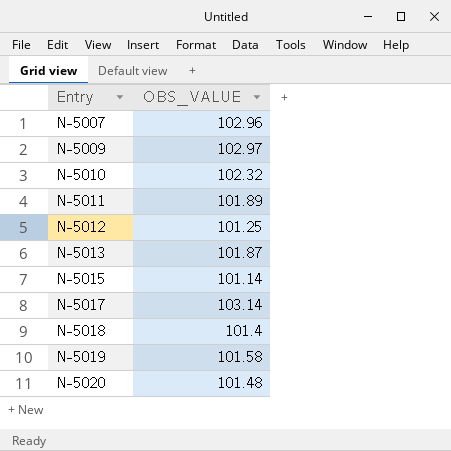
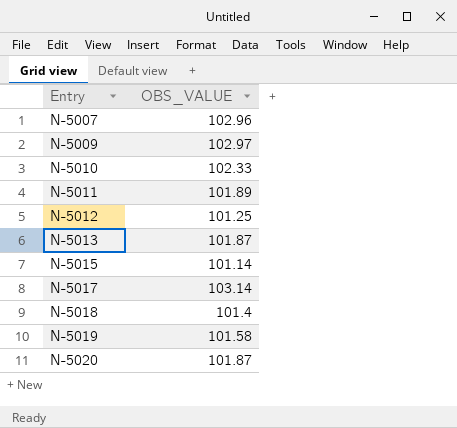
N-5010 | OBS_VALUE: 102.32 -> 102.33
N-5020 | OBS_VALUE: 101.48 -> 101.87

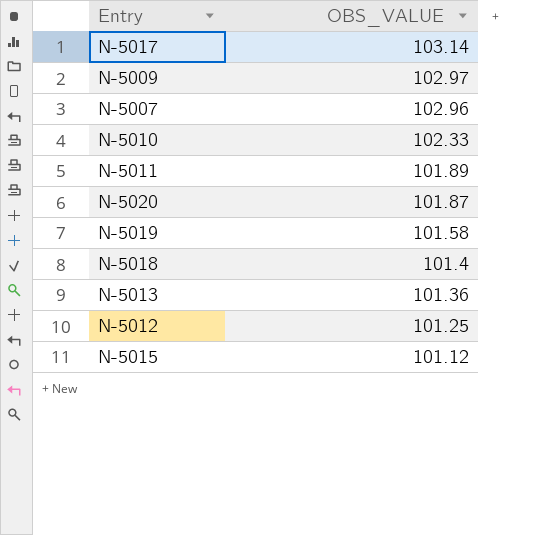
row order: Entry ascending -> OBS_VALUE descending
N-5013 | OBS_VALUE: 101.87 -> 101.36
N-5015 | OBS_VALUE: 101.14 -> 101.12

